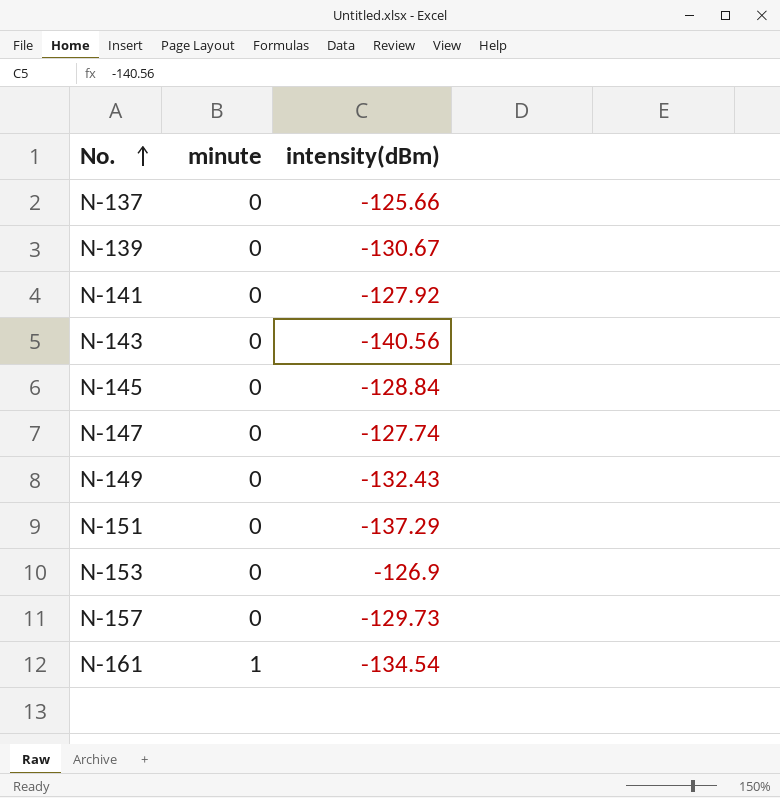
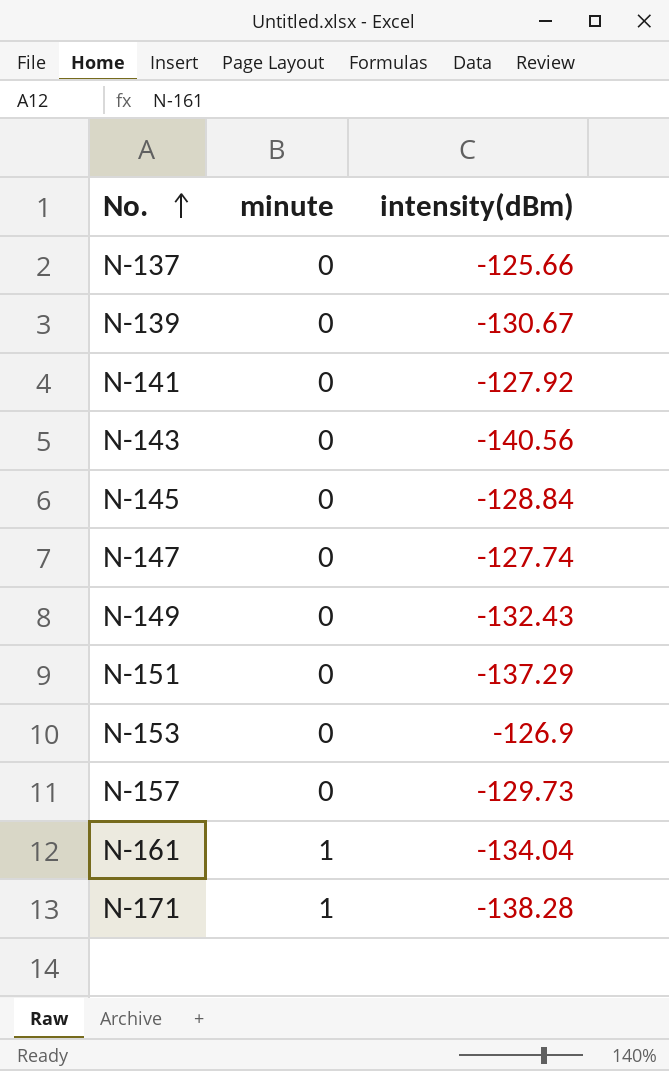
N-161 | intensity(dBm): -134.54 -> -134.04
row N-171: none -> 1 | -138.28

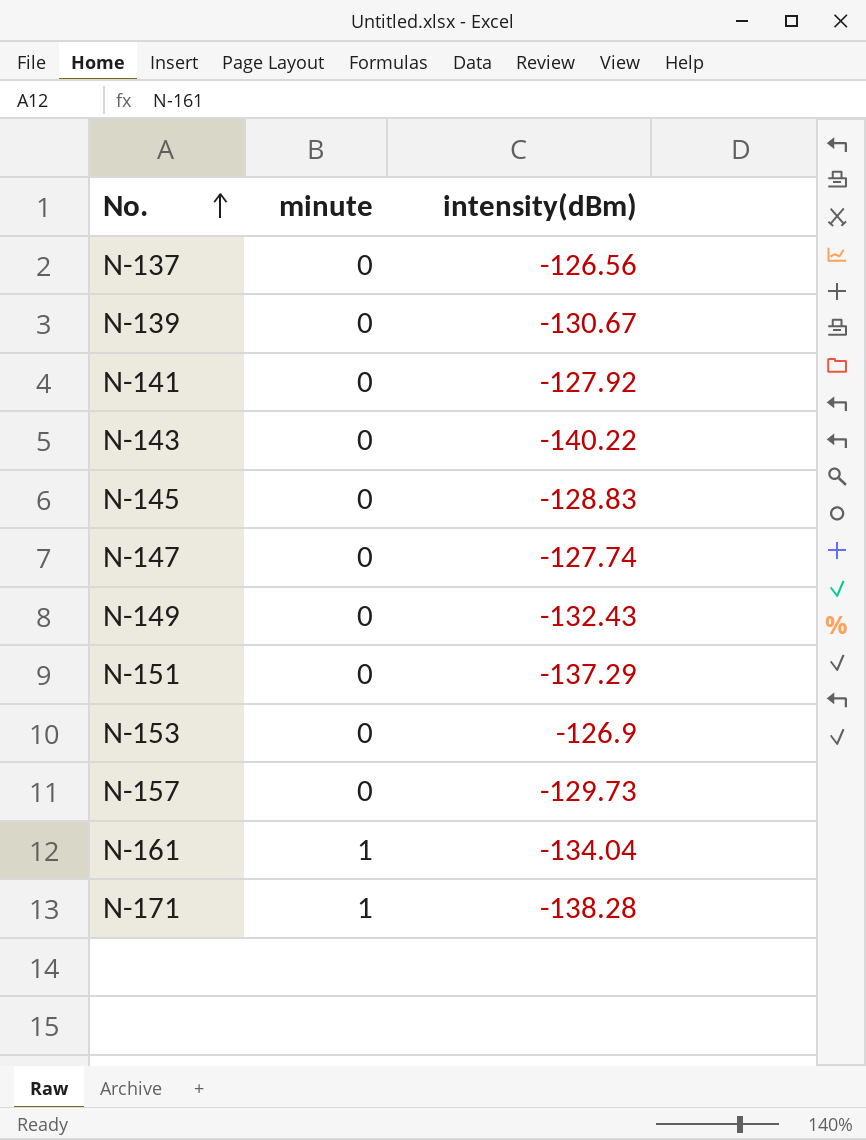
N-137 | intensity(dBm): -125.66 -> -126.56
N-143 | intensity(dBm): -140.56 -> -140.22
N-145 | intensity(dBm): -128.84 -> -128.83

